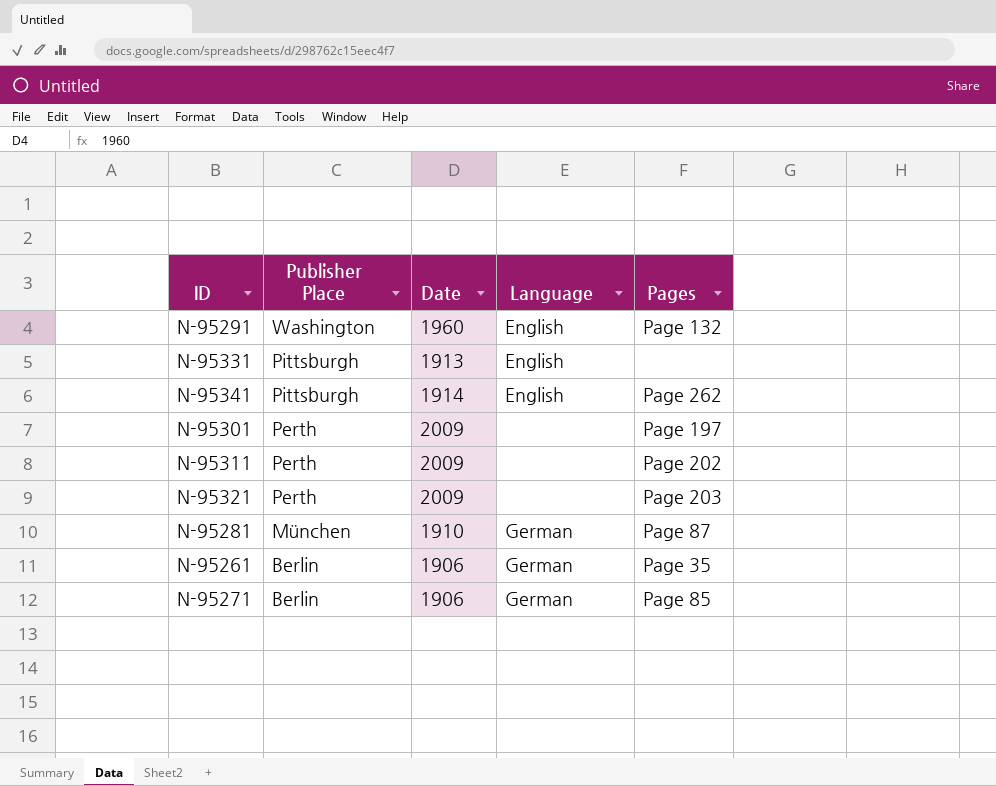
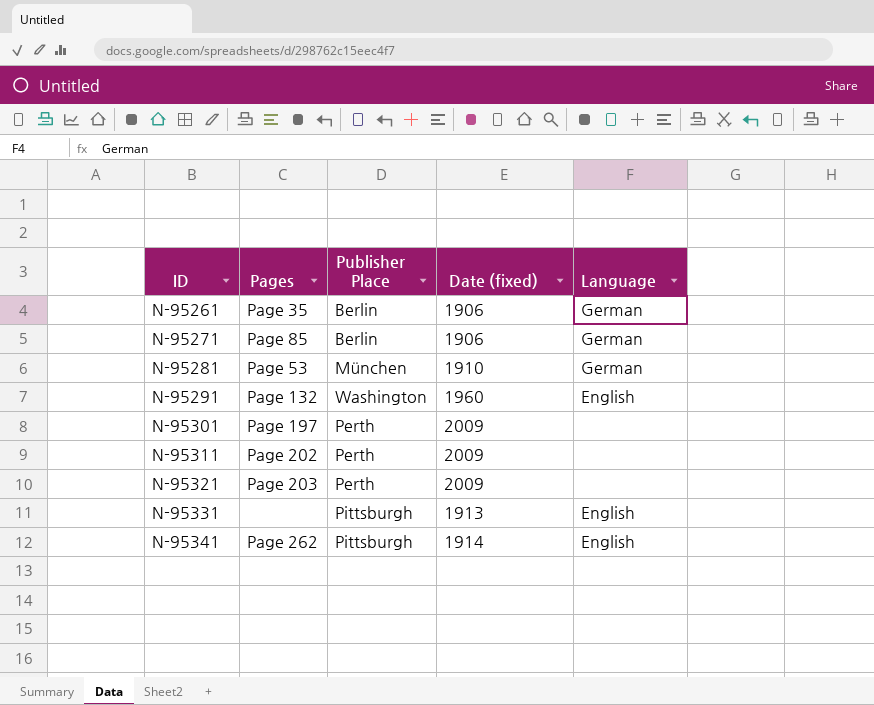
row order: Publisher Place descending -> ID ascending
column Pages | position: 5 -> 2
column name: Date -> Date (fixed)
N-95281 | Pages: Page 87 -> Page 53

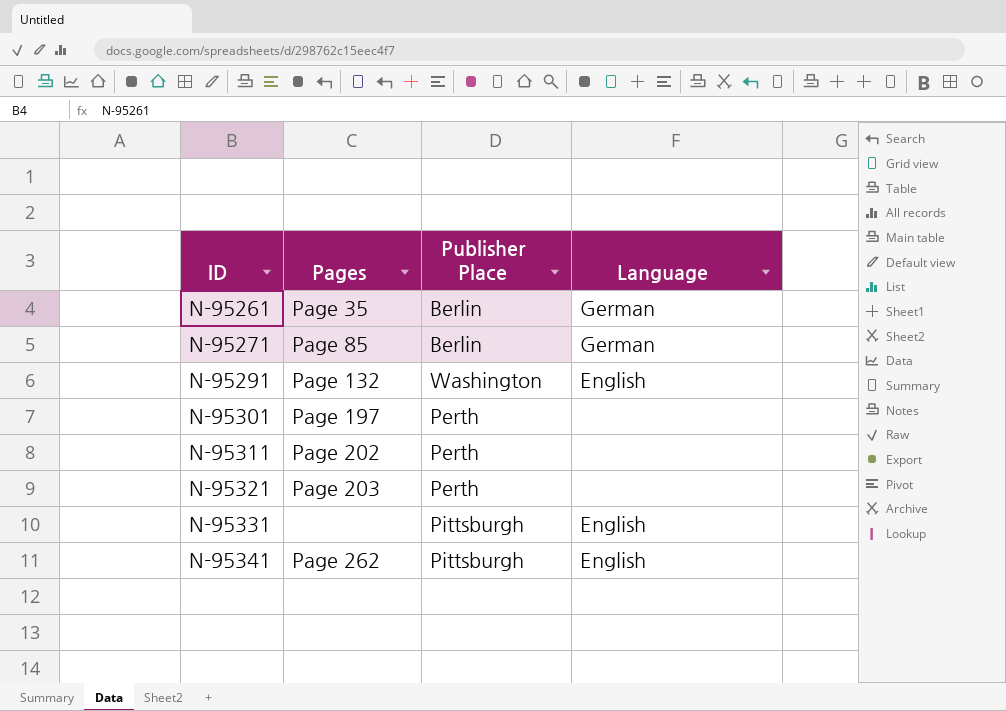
column Date (fixed) | position: 4 -> none
row N-95281: Page 53 | München | 1910 | German -> none

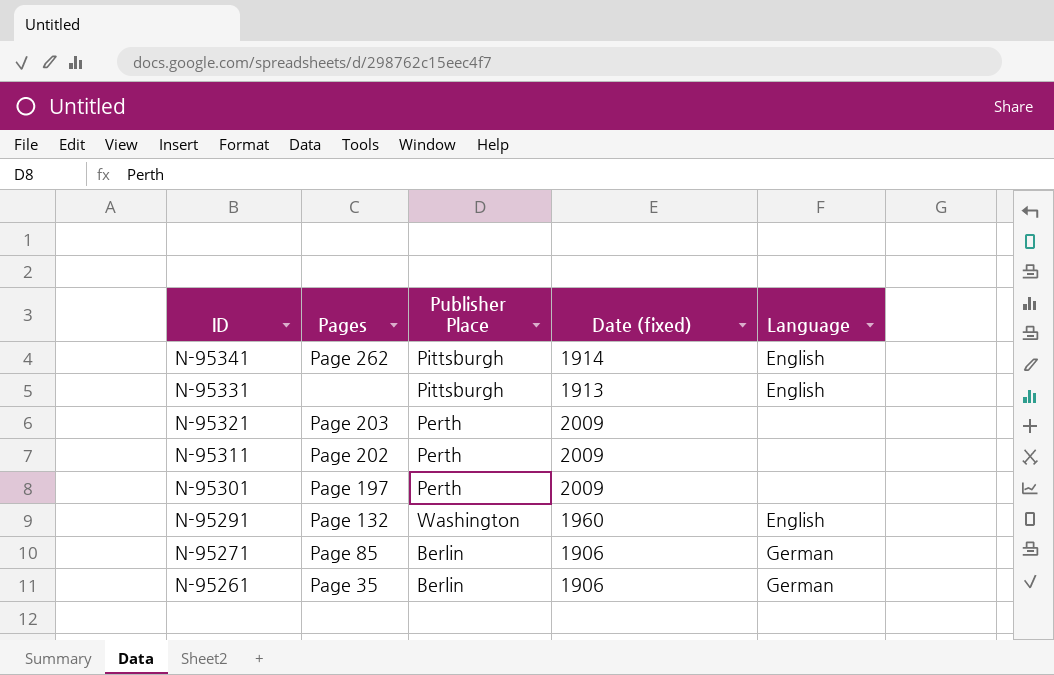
row order: ID ascending -> ID descending
column Date (fixed) | position: none -> 4

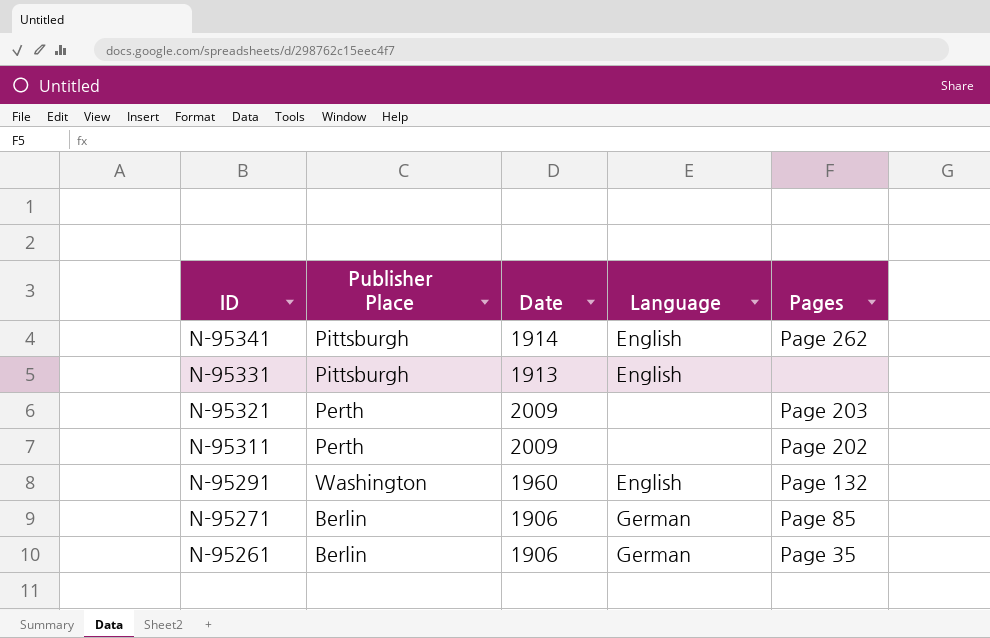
column name: Date (fixed) -> Date
column Pages | position: 2 -> 5
row N-95301: Page 197 | Perth | 2009 | none -> none

